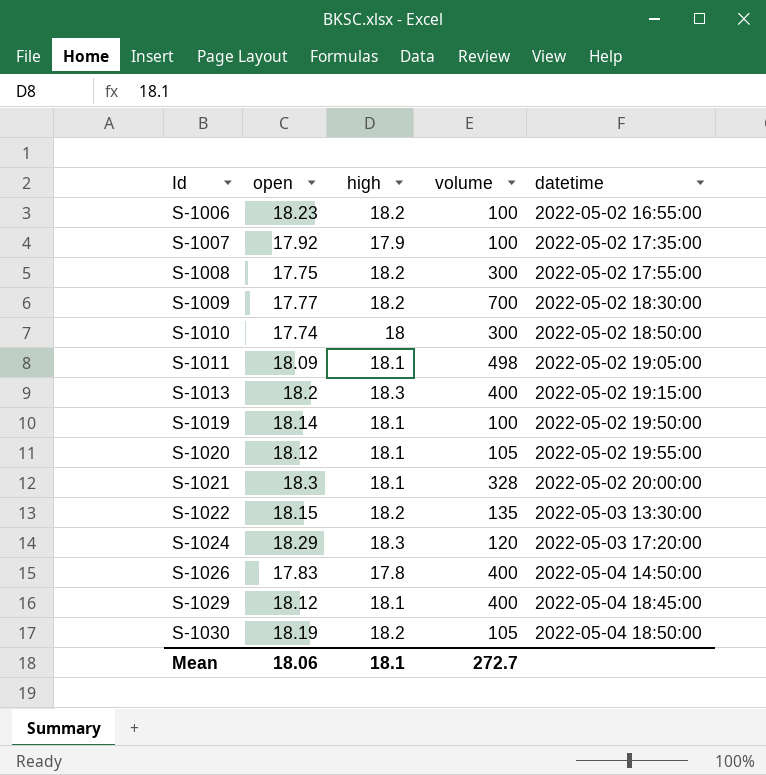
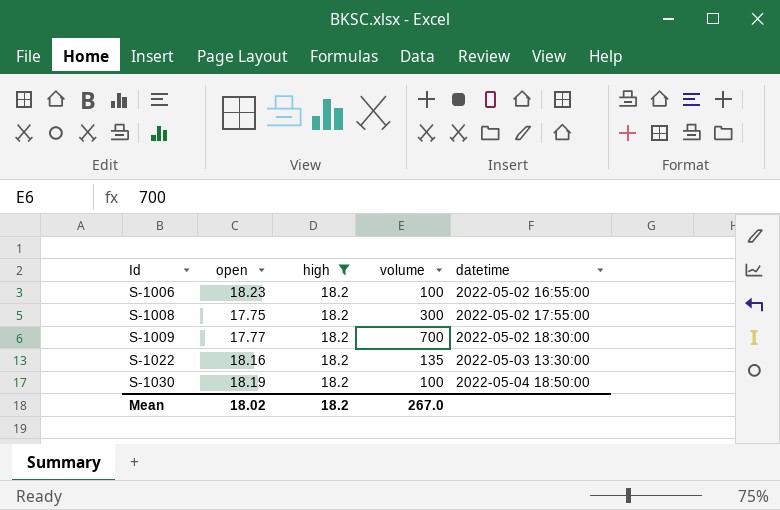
filter: none -> high = 18.2
S-1022 | open: 18.15 -> 18.16
S-1030 | volume: 105 -> 100
Mean | open: 18.06 -> 18.02
Mean | high: 18.1 -> 18.2
Mean | volume: 272.7 -> 267.0

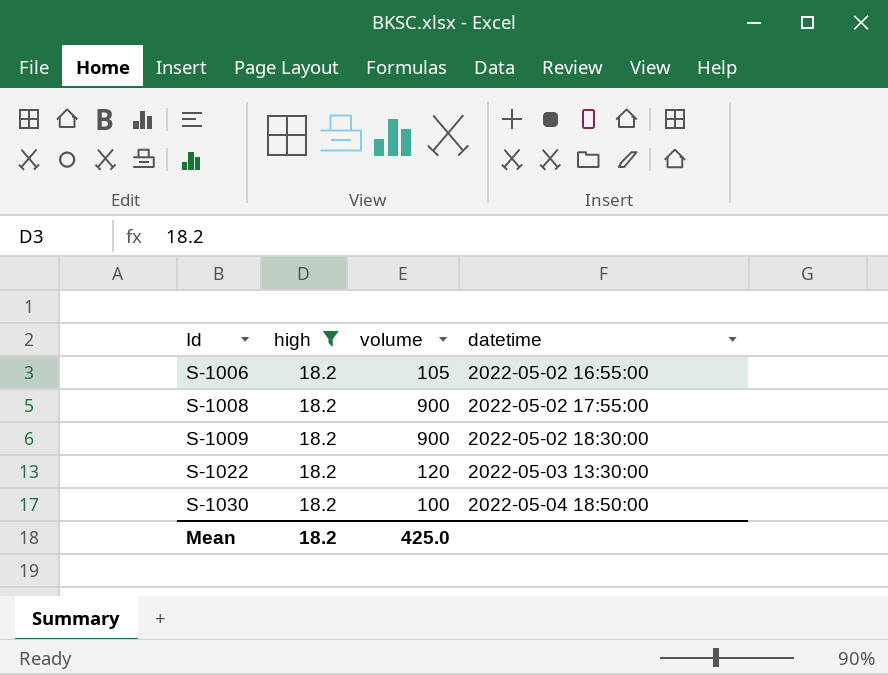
column open | position: 2 -> none
S-1006 | volume: 100 -> 105
S-1008 | volume: 300 -> 900
S-1009 | volume: 700 -> 900
S-1022 | volume: 135 -> 120
Mean | volume: 267.0 -> 425.0

